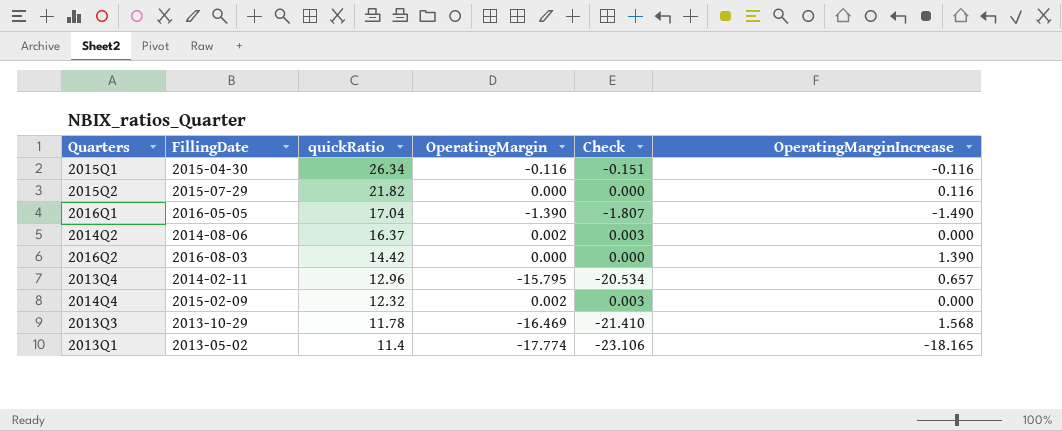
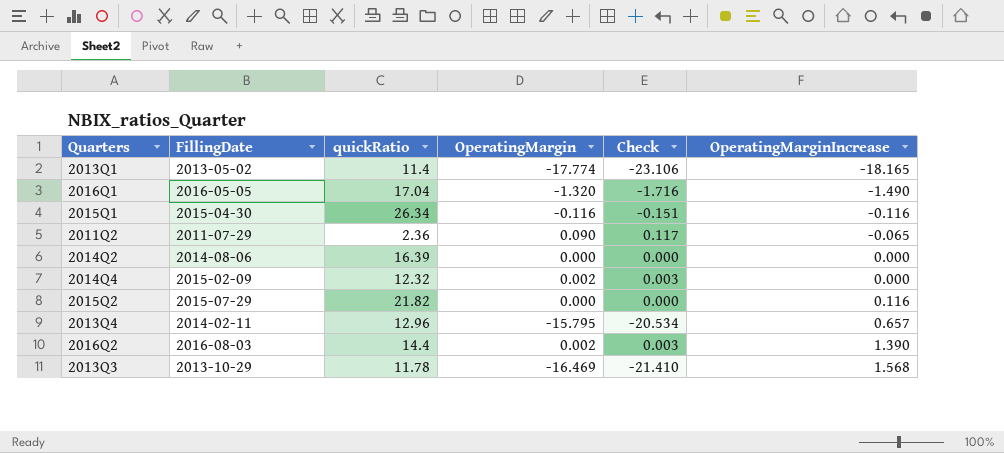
row order: quickRatio descending -> OperatingMarginIncrease ascending
2016Q1 | OperatingMargin: -1.390 -> -1.320
2016Q1 | Check: -1.807 -> -1.716
row 2011Q2: none -> 2011-07-29 | 2.36 | 0.090 | 0.117 | -0.065
2014Q2 | quickRatio: 16.37 -> 16.39
2014Q2 | OperatingMargin: 0.002 -> 0.000
2014Q2 | Check: 0.003 -> 0.000
2016Q2 | quickRatio: 14.42 -> 14.4
2016Q2 | OperatingMargin: 0.000 -> 0.002
2016Q2 | Check: 0.000 -> 0.003

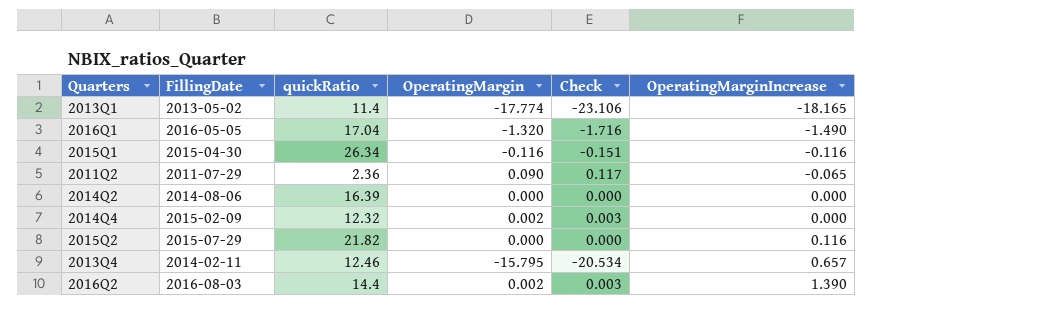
row 2013Q3: 2013-10-29 | 11.78 | -16.469 | -21.410 | 1.568 -> none
2013Q4 | quickRatio: 12.96 -> 12.46

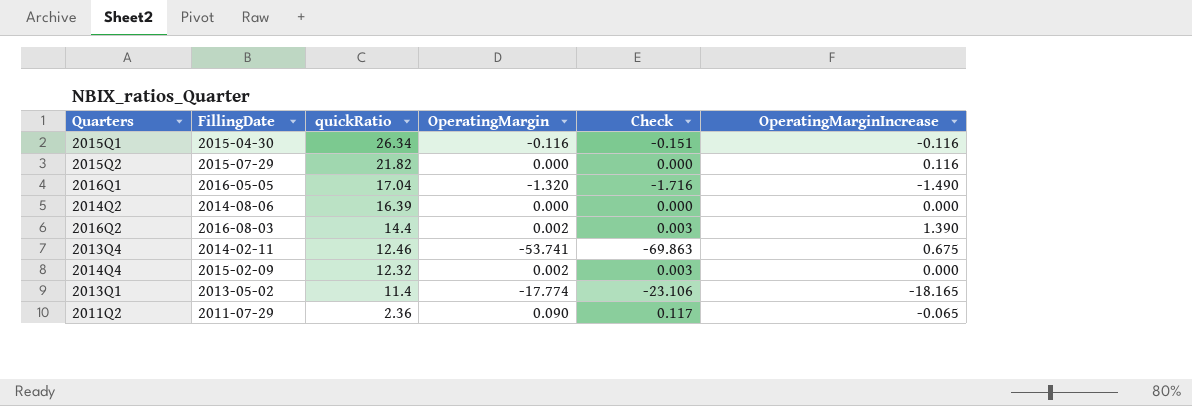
row order: OperatingMarginIncrease ascending -> quickRatio descending
2013Q4 | OperatingMargin: -15.795 -> -53.741
2013Q4 | Check: -20.534 -> -69.863
2013Q4 | OperatingMarginIncrease: 0.657 -> 0.675

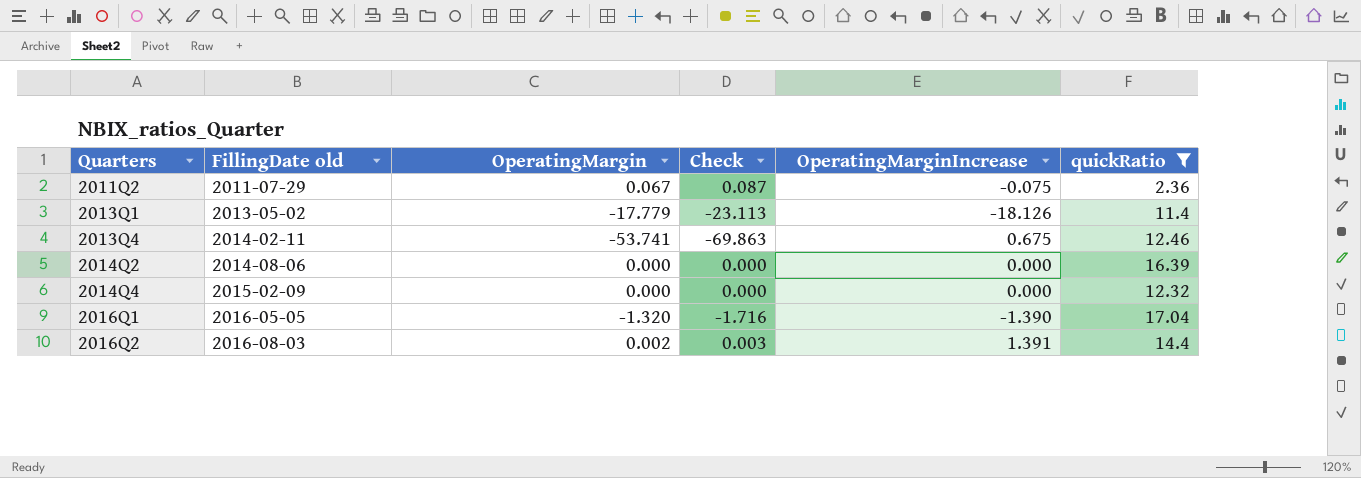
filter: none -> quickRatio <= 17.04
row order: quickRatio descending -> Quarters ascending
column name: FillingDate -> FillingDate old
column quickRatio | position: 3 -> 6
2011Q2 | OperatingMargin: 0.090 -> 0.067
2011Q2 | Check: 0.117 -> 0.087
2011Q2 | OperatingMarginIncrease: -0.065 -> -0.075
2013Q1 | OperatingMargin: -17.774 -> -17.779
2013Q1 | Check: -23.106 -> -23.113
2013Q1 | OperatingMarginIncrease: -18.165 -> -18.126
2014Q4 | OperatingMargin: 0.002 -> 0.000
2014Q4 | Check: 0.003 -> 0.000
2016Q1 | OperatingMarginIncrease: -1.490 -> -1.390
2016Q2 | OperatingMarginIncrease: 1.390 -> 1.391

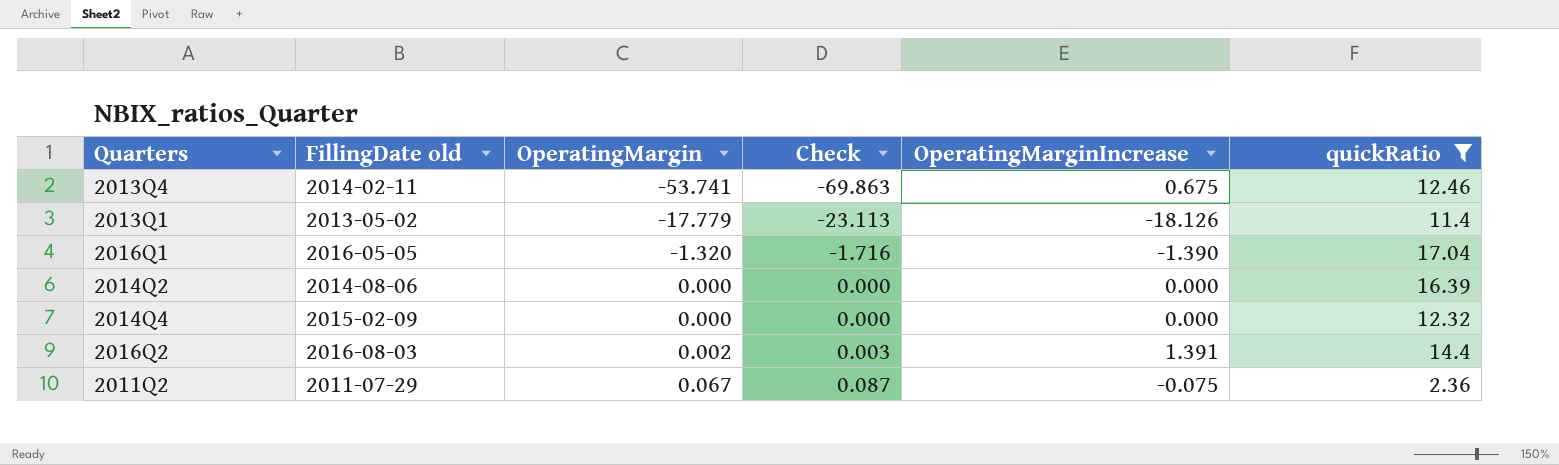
row order: Quarters ascending -> OperatingMargin ascending

